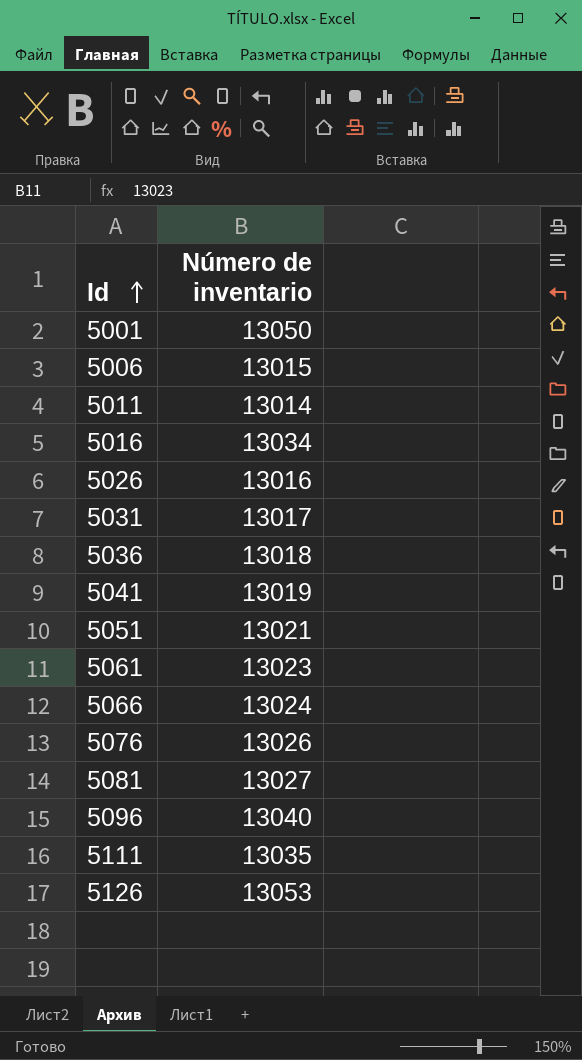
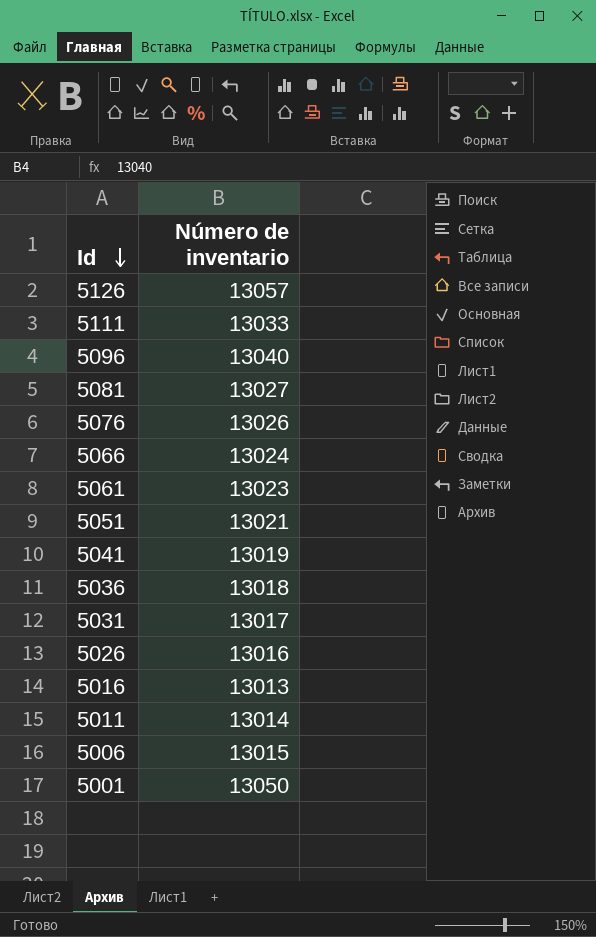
row order: Id ascending -> Id descending
5126 | Número de inventario: 13053 -> 13057
5111 | Número de inventario: 13035 -> 13033
5016 | Número de inventario: 13034 -> 13013

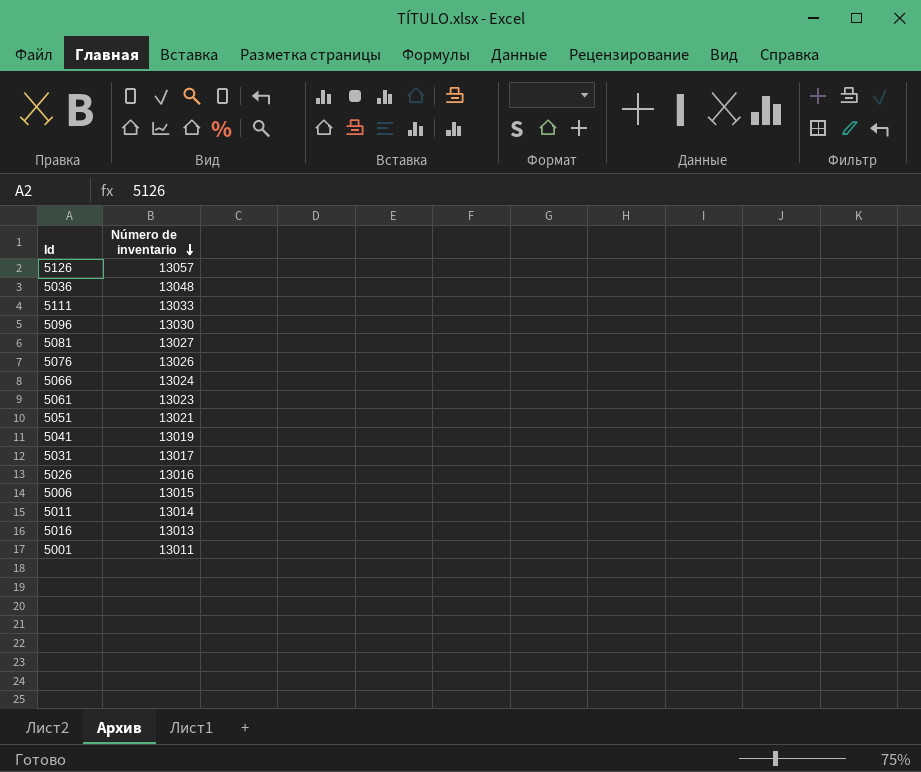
row order: Id descending -> Número de inventario descending
5036 | Número de inventario: 13018 -> 13048
5096 | Número de inventario: 13040 -> 13030
5001 | Número de inventario: 13050 -> 13011

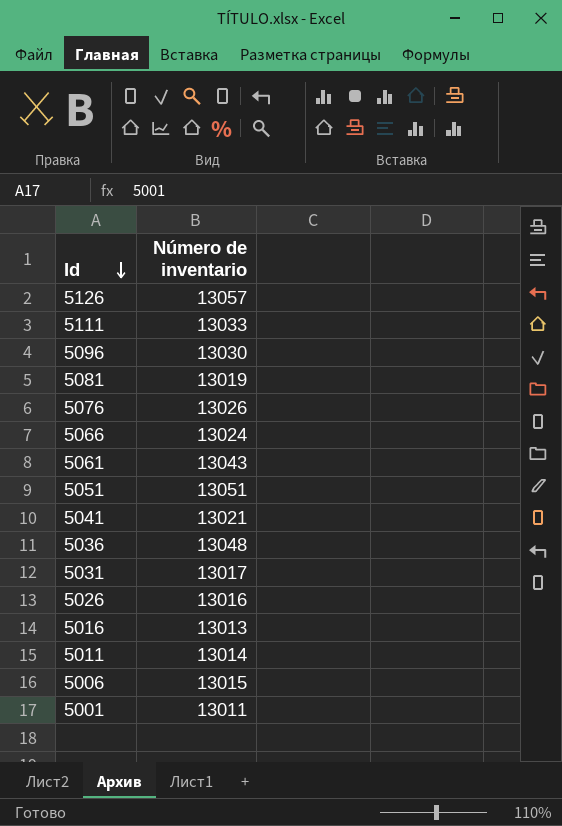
row order: Número de inventario descending -> Id descending
5081 | Número de inventario: 13027 -> 13019
5061 | Número de inventario: 13023 -> 13043
5051 | Número de inventario: 13021 -> 13051
5041 | Número de inventario: 13019 -> 13021

